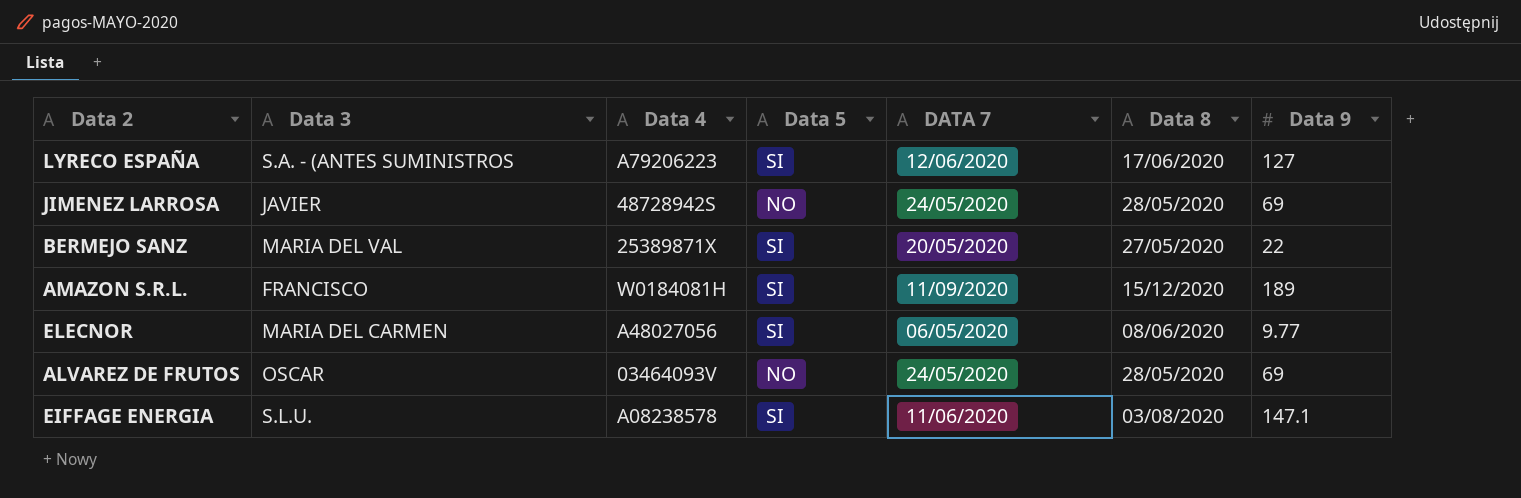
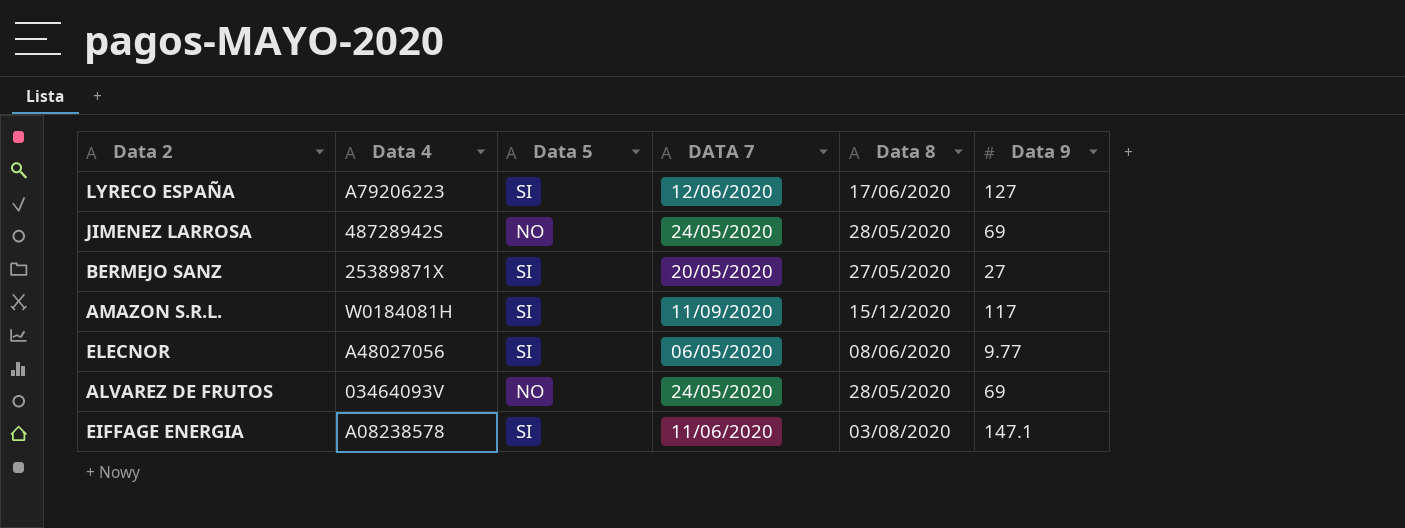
column Data 3 | position: 2 -> none
BERMEJO SANZ | Data 9: 22 -> 27
AMAZON S.R.L. | Data 9: 189 -> 117

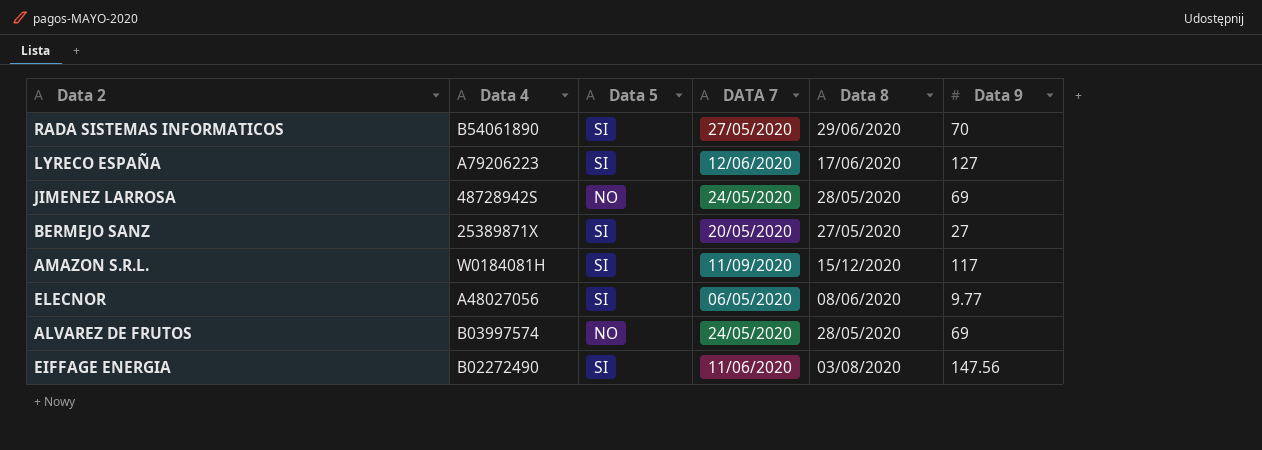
row RADA SISTEMAS INFORMATICOS: none -> B54061890 | SI | 27/05/2020 | 29/06/2020 | 70
ALVAREZ DE FRUTOS | Data 4: 03464093V -> B03997574
EIFFAGE ENERGIA | Data 4: A08238578 -> B02272490
EIFFAGE ENERGIA | Data 9: 147.1 -> 147.56

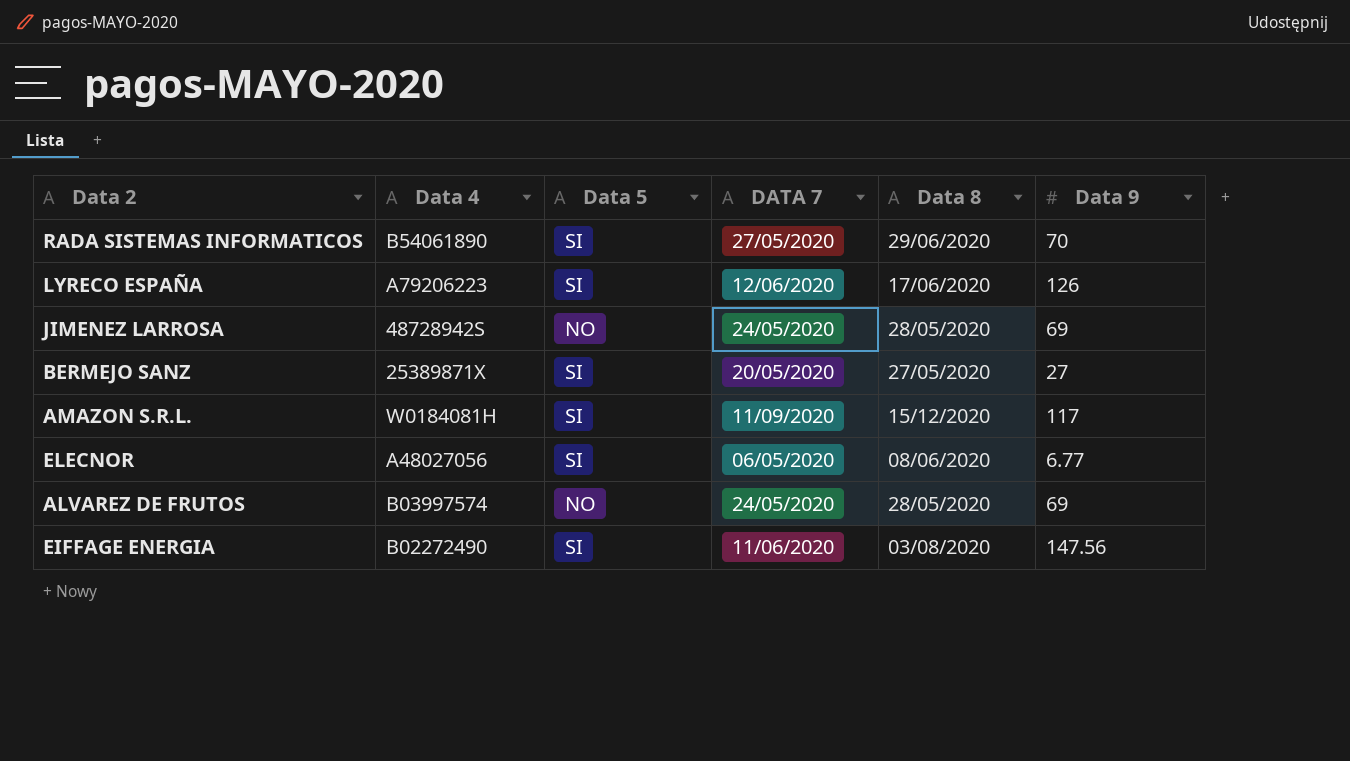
LYRECO ESPAÑA | Data 9: 127 -> 126
ELECNOR | Data 9: 9.77 -> 6.77

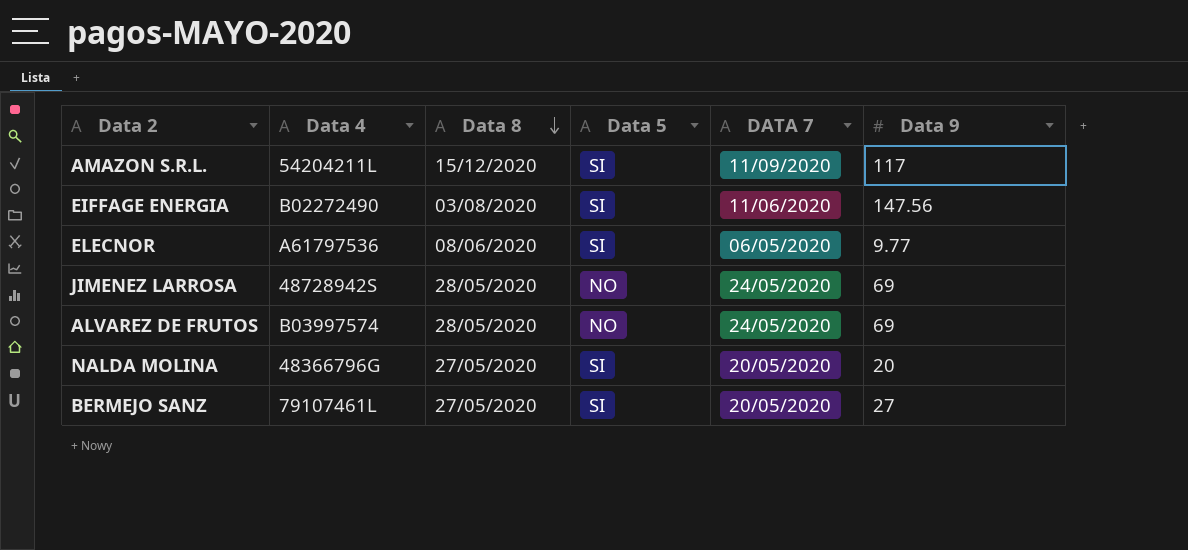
row order: none -> Data 8 descending
column Data 8 | position: 5 -> 3
row RADA SISTEMAS INFORMATICOS: B54061890 | SI | 27/05/2020 | 29/06/2020 | 70 -> none
row LYRECO ESPAÑA: A79206223 | SI | 12/06/2020 | 17/06/2020 | 126 -> none
AMAZON S.R.L. | Data 4: W0184081H -> 54204211L
ELECNOR | Data 4: A48027056 -> A61797536
ELECNOR | Data 9: 6.77 -> 9.77
row NALDA MOLINA: none -> 48366796G | 27/05/2020 | SI | 20/05/2020 | 20
BERMEJO SANZ | Data 4: 25389871X -> 79107461L

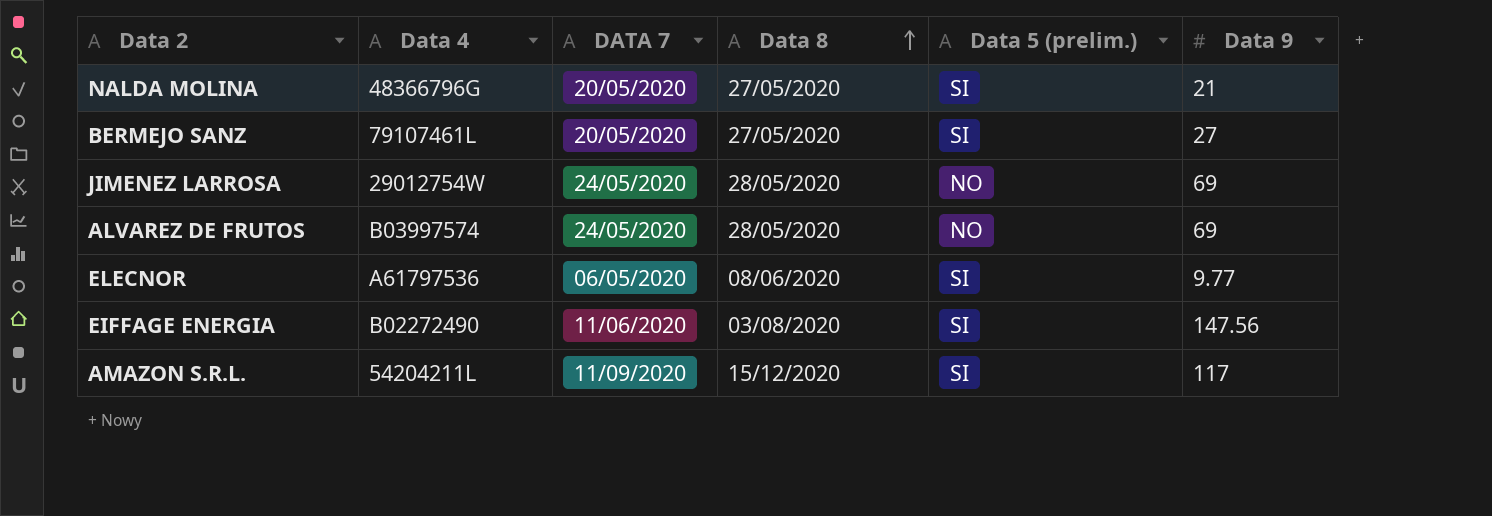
row order: Data 8 descending -> Data 8 ascending
column DATA 7 | position: 5 -> 3
column name: Data 5 -> Data 5 (prelim.)
NALDA MOLINA | Data 9: 20 -> 21
JIMENEZ LARROSA | Data 4: 48728942S -> 29012754W

